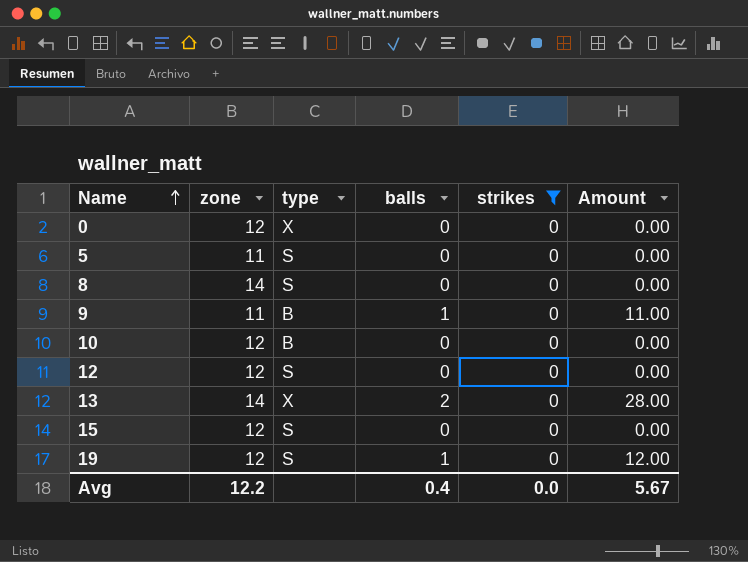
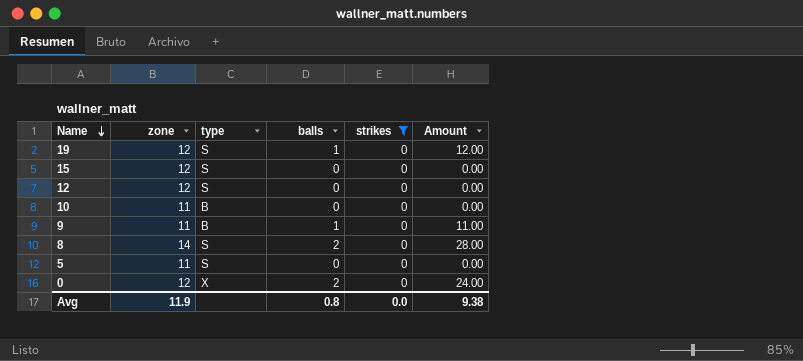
row order: Name ascending -> Name descending
row 13: 14 | X | 2 | 0 | 28.00 -> none
10 | zone: 12 -> 11
8 | balls: 0 -> 2
8 | Amount: 0.00 -> 28.00
0 | balls: 0 -> 2
0 | Amount: 0.00 -> 24.00
Avg | zone: 12.2 -> 11.9
Avg | balls: 0.4 -> 0.8
Avg | Amount: 5.67 -> 9.38

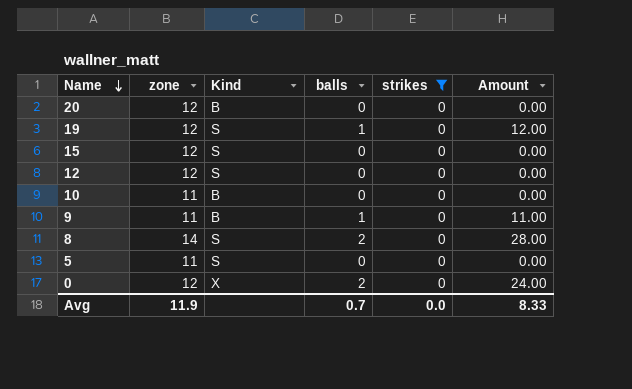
column name: type -> Kind
row 20: none -> 12 | B | 0 | 0 | 0.00
Avg | balls: 0.8 -> 0.7
Avg | Amount: 9.38 -> 8.33

